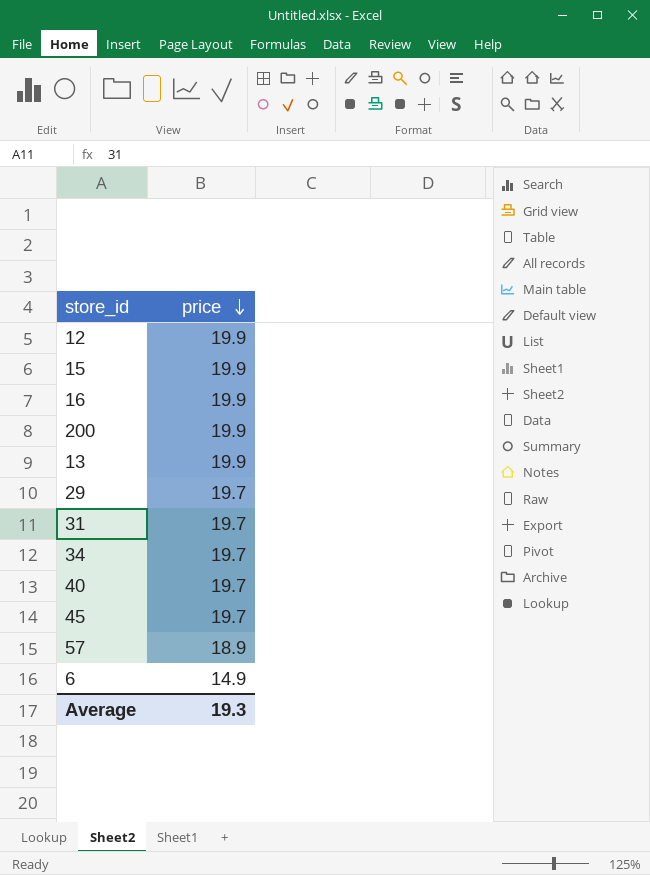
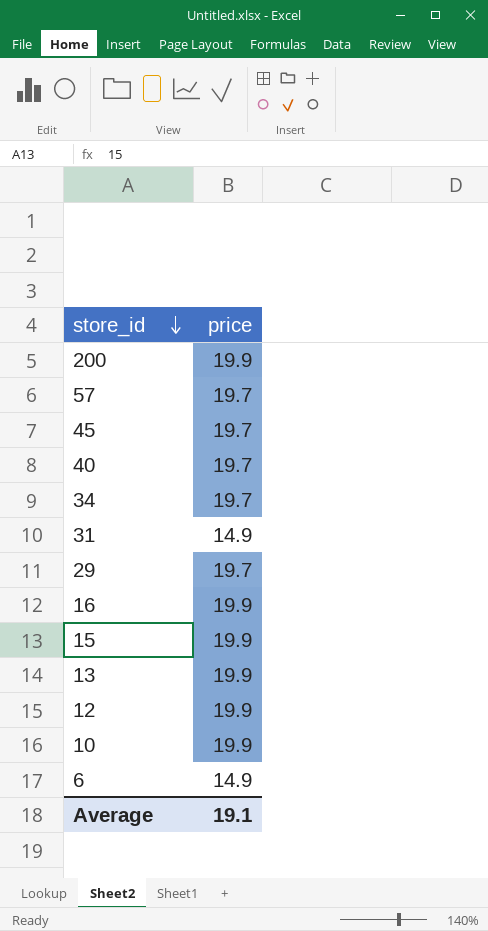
row order: price descending -> store_id descending
57 | price: 18.9 -> 19.7
31 | price: 19.7 -> 14.9
row 10: none -> 19.9
Average | price: 19.3 -> 19.1

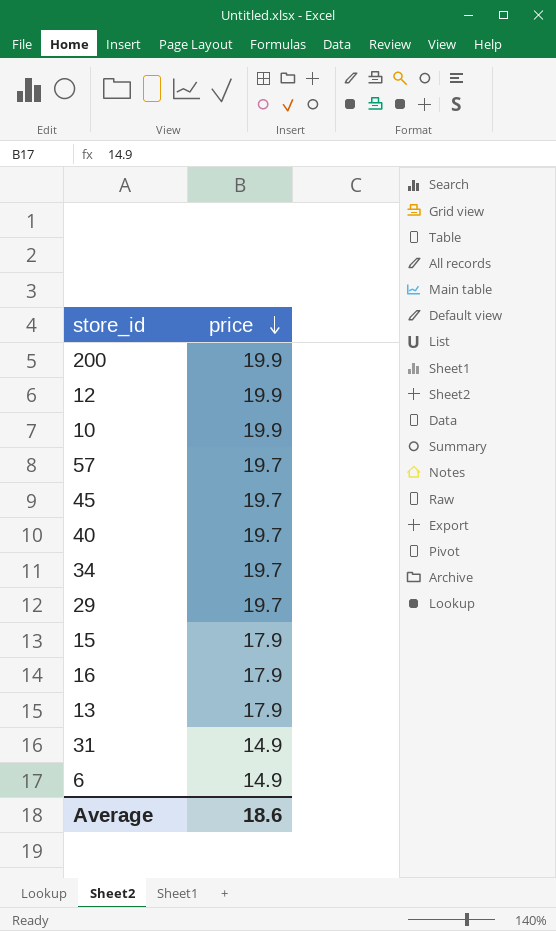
row order: store_id descending -> price descending
15 | price: 19.9 -> 17.9
16 | price: 19.9 -> 17.9
13 | price: 19.9 -> 17.9
Average | price: 19.1 -> 18.6

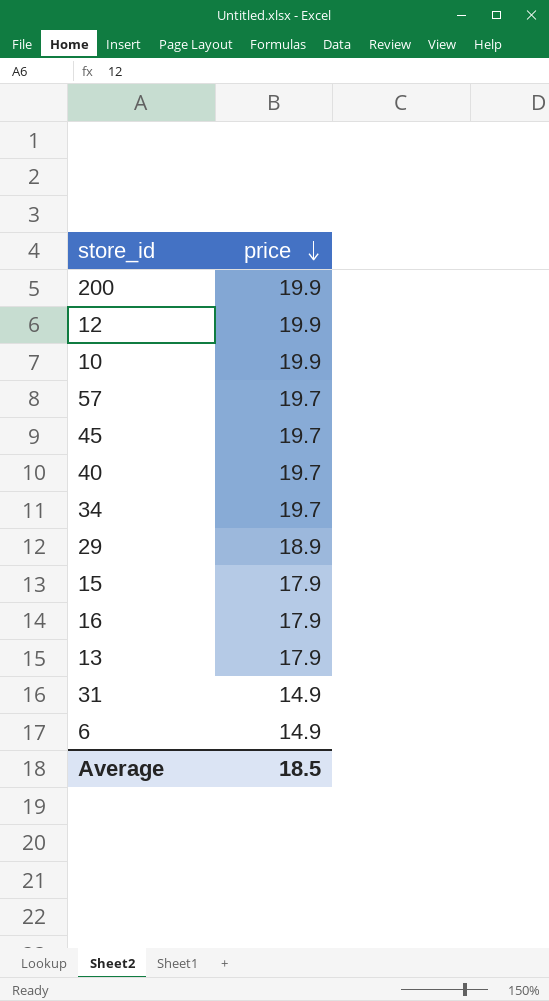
29 | price: 19.7 -> 18.9
Average | price: 18.6 -> 18.5

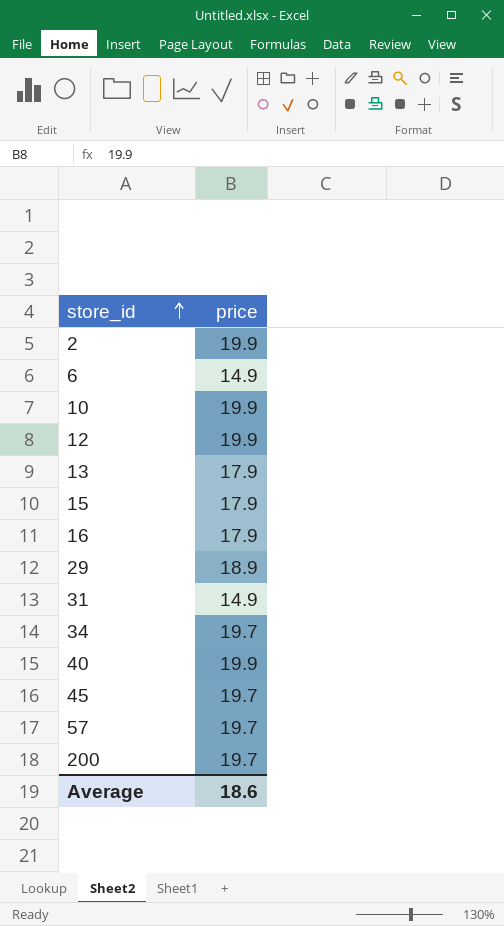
row order: price descending -> store_id ascending
row 2: none -> 19.9
40 | price: 19.7 -> 19.9
200 | price: 19.9 -> 19.7
Average | price: 18.5 -> 18.6

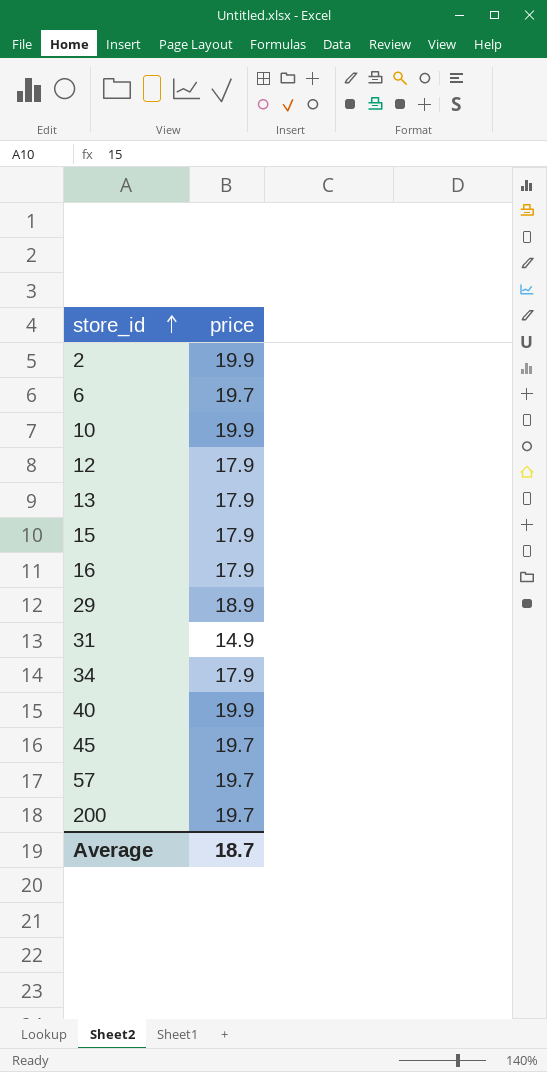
6 | price: 14.9 -> 19.7
12 | price: 19.9 -> 17.9
34 | price: 19.7 -> 17.9
Average | price: 18.6 -> 18.7

